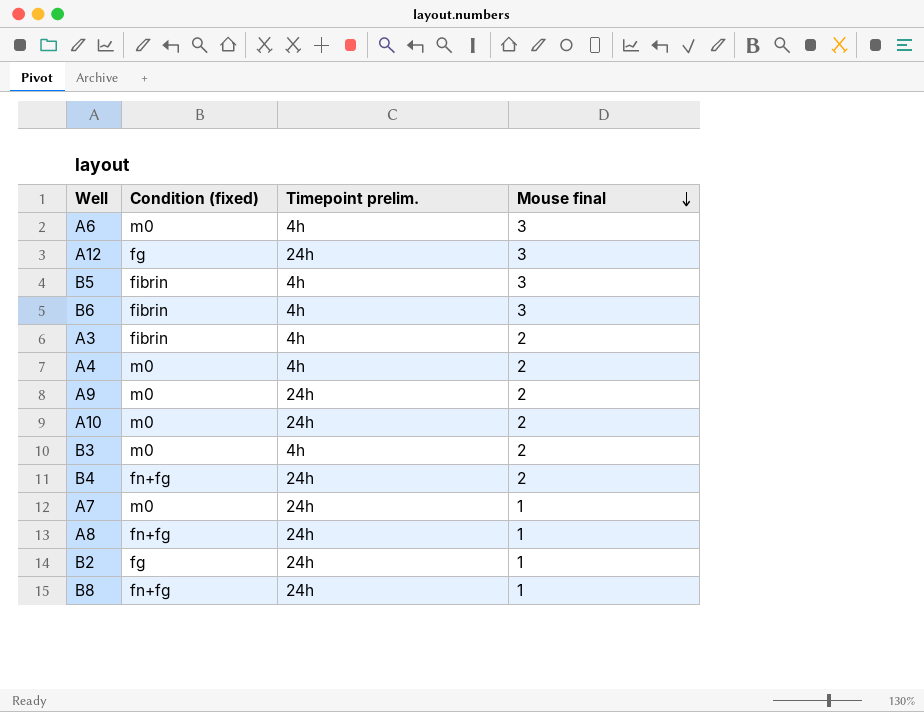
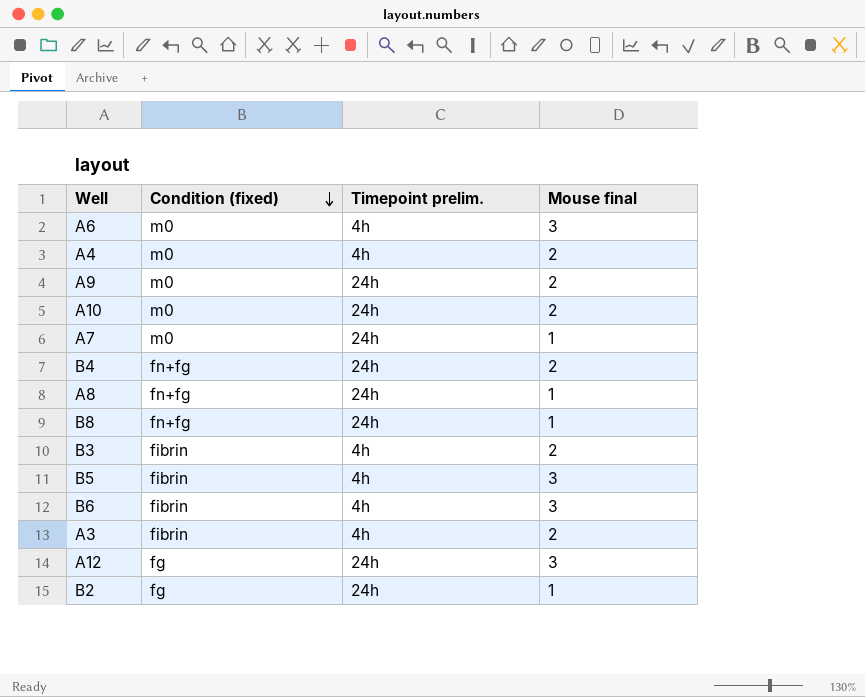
row order: Mouse final descending -> Condition (fixed) descending
B3 | Condition (fixed): m0 -> fibrin

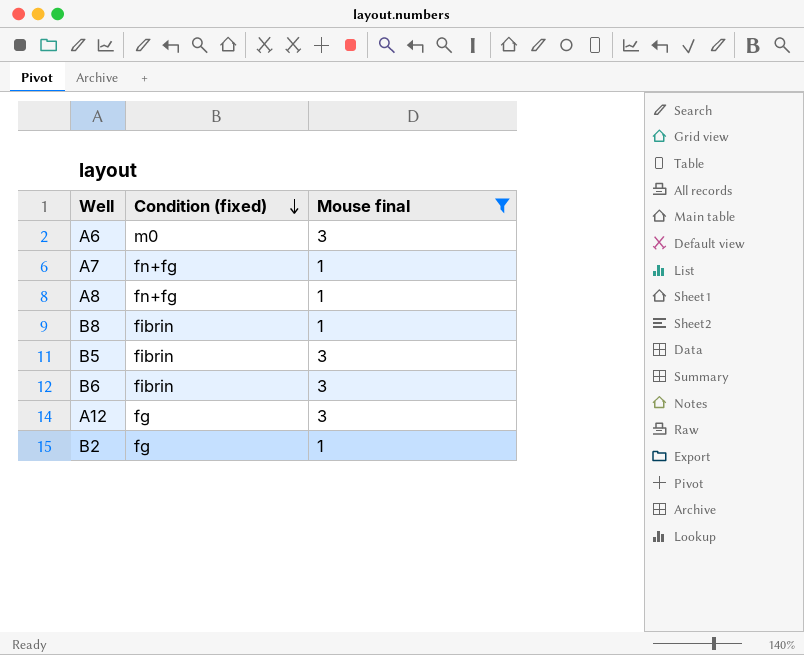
filter: none -> Mouse final != 2
column Timepoint prelim. | position: 3 -> none
A7 | Condition (fixed): m0 -> fn+fg
B8 | Condition (fixed): fn+fg -> fibrin

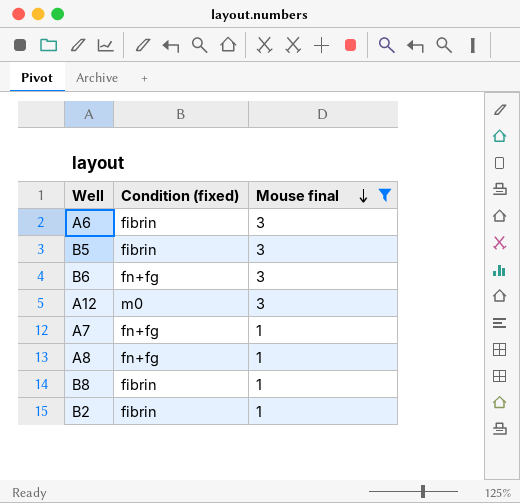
row order: Condition (fixed) descending -> Mouse final descending
A6 | Condition (fixed): m0 -> fibrin
B6 | Condition (fixed): fibrin -> fn+fg
A12 | Condition (fixed): fg -> m0
B2 | Condition (fixed): fg -> fibrin

